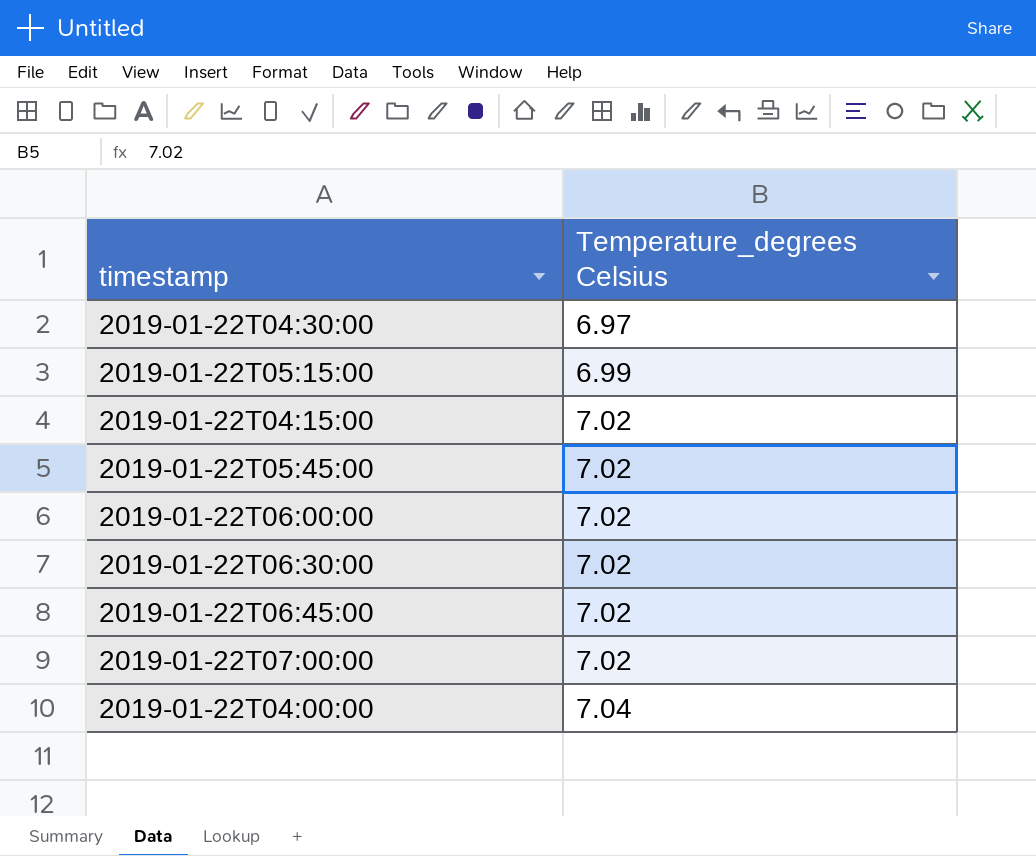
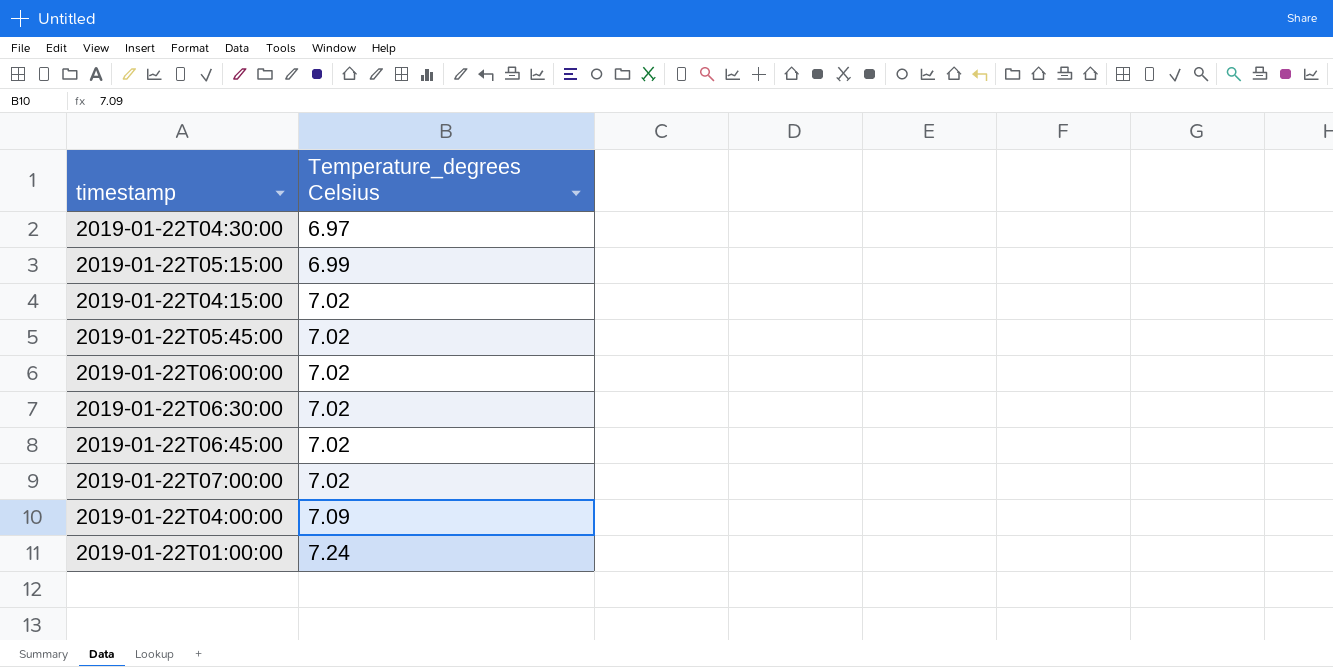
2019-01-22T04:00:00 | Temperature_degrees Celsius: 7.04 -> 7.09
row 2019-01-22T01:00:00: none -> 7.24

